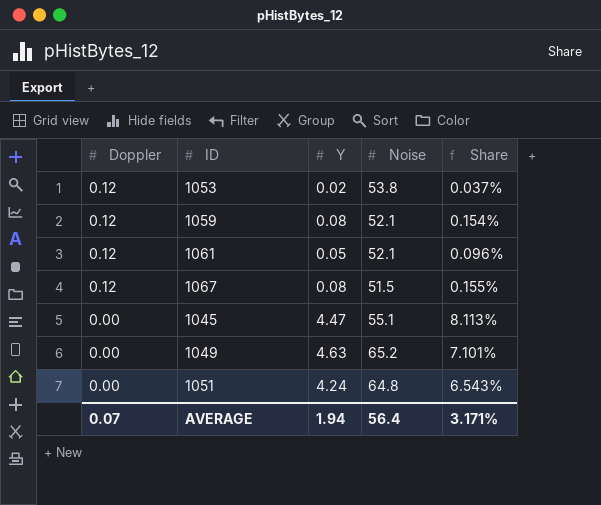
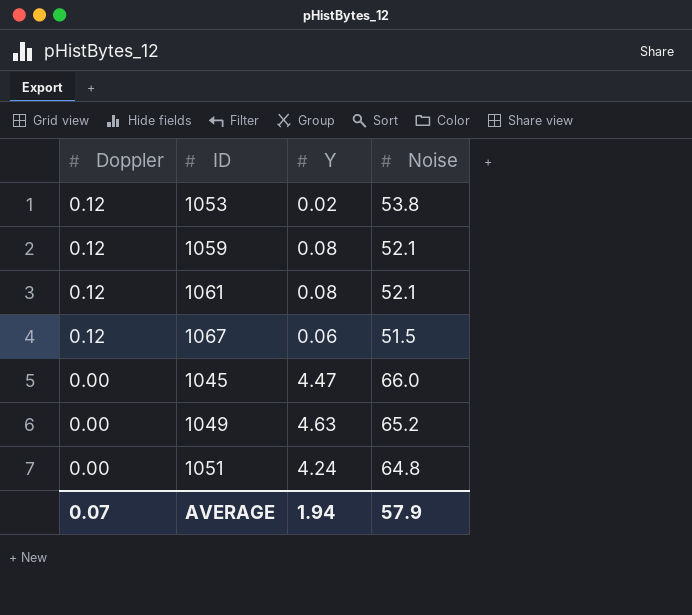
column Share | formula: [Y] / [Noise] -> none
1061 | Y: 0.05 -> 0.08
1067 | Y: 0.08 -> 0.06
1045 | Noise: 55.1 -> 66.0
AVERAGE | Noise: 56.4 -> 57.9

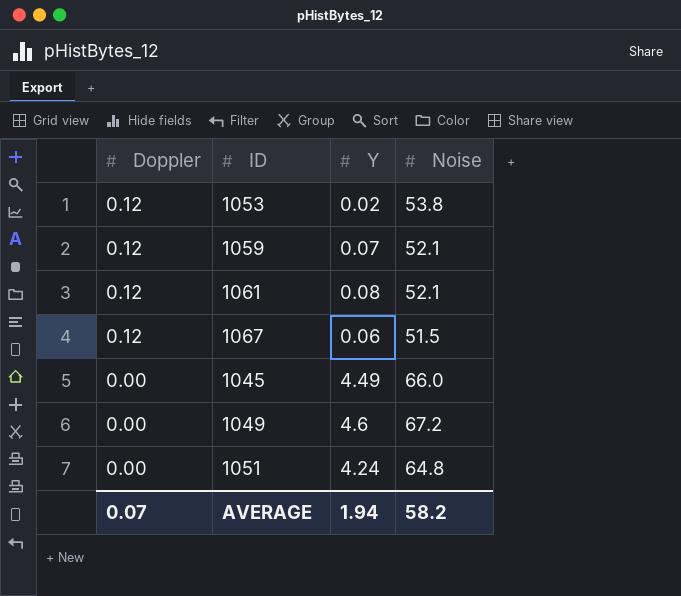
1059 | Y: 0.08 -> 0.07
1045 | Y: 4.47 -> 4.49
1049 | Y: 4.63 -> 4.6
1049 | Noise: 65.2 -> 67.2
AVERAGE | Noise: 57.9 -> 58.2

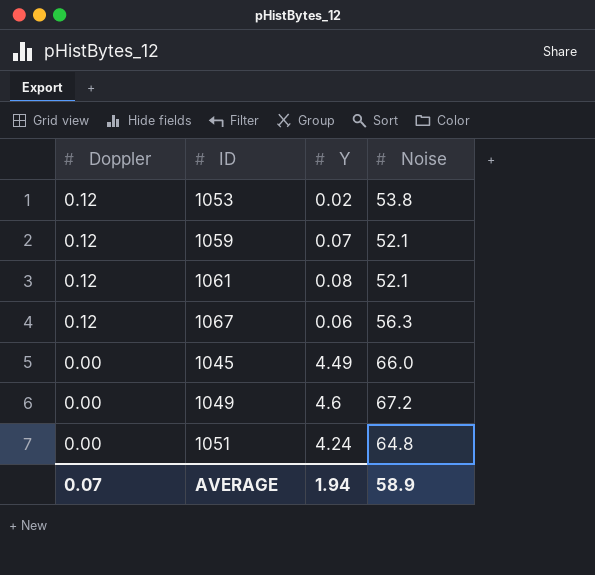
1067 | Noise: 51.5 -> 56.3
AVERAGE | Noise: 58.2 -> 58.9

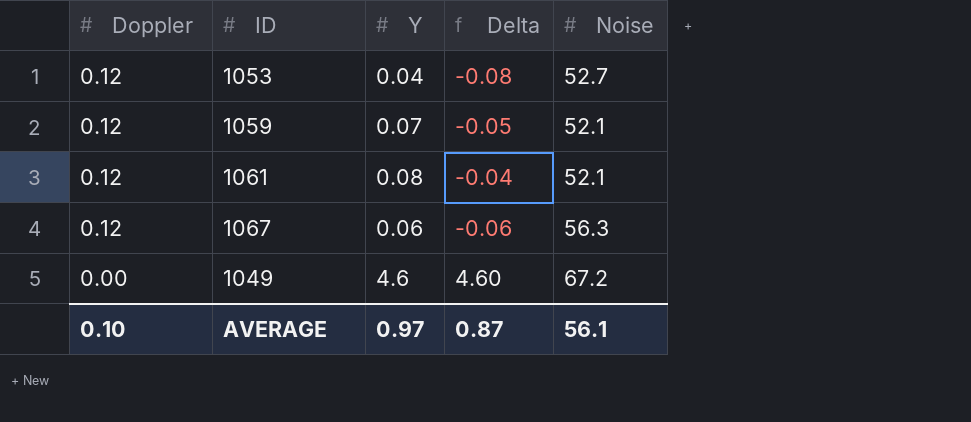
column Delta | formula: none -> [Y] - [Doppler]
row 1045: 0.00 | 4.49 | 66.0 -> none
row 1051: 0.00 | 4.24 | 64.8 -> none
1053 | Y: 0.02 -> 0.04
1053 | Noise: 53.8 -> 52.7
AVERAGE | Doppler: 0.07 -> 0.10
AVERAGE | Y: 1.94 -> 0.97
AVERAGE | Noise: 58.9 -> 56.1

